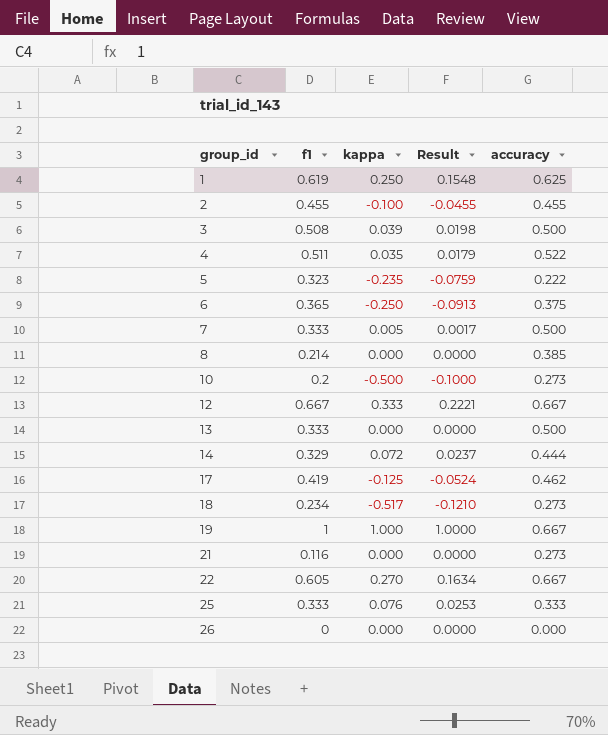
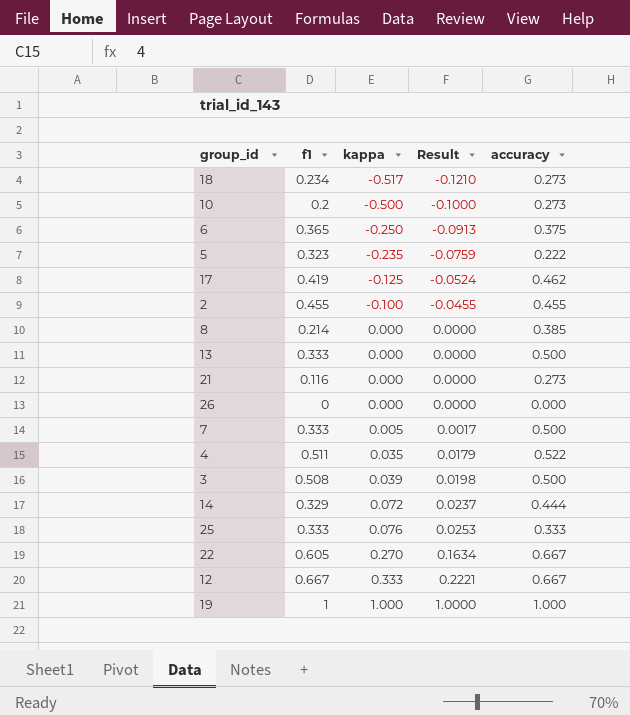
row order: group_id ascending -> kappa ascending
row 1: 0.619 | 0.250 | 0.1548 | 0.625 -> none
19 | accuracy: 0.667 -> 1.000

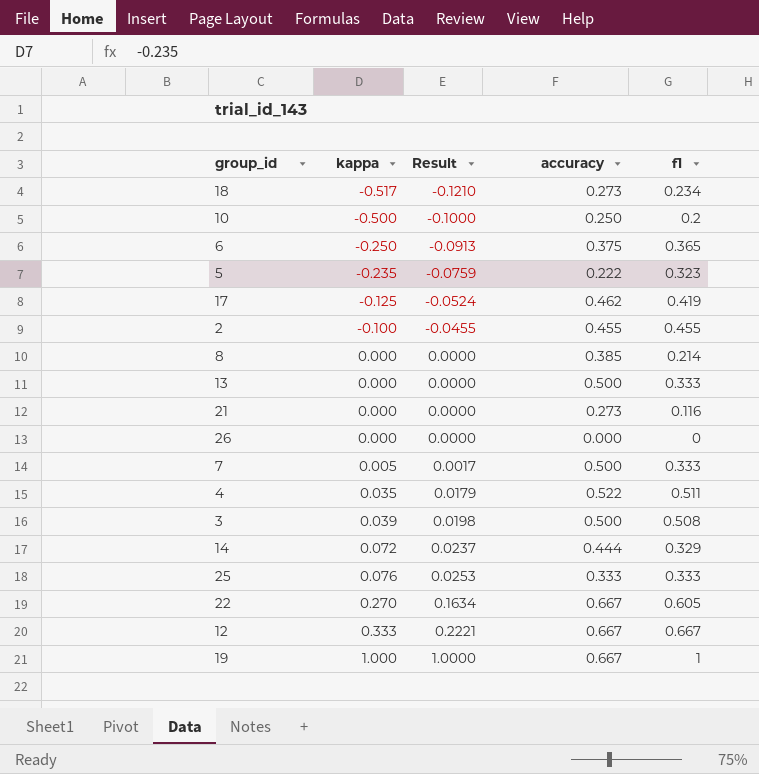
column f1 | position: 2 -> 5
10 | accuracy: 0.273 -> 0.250
19 | accuracy: 1.000 -> 0.667

